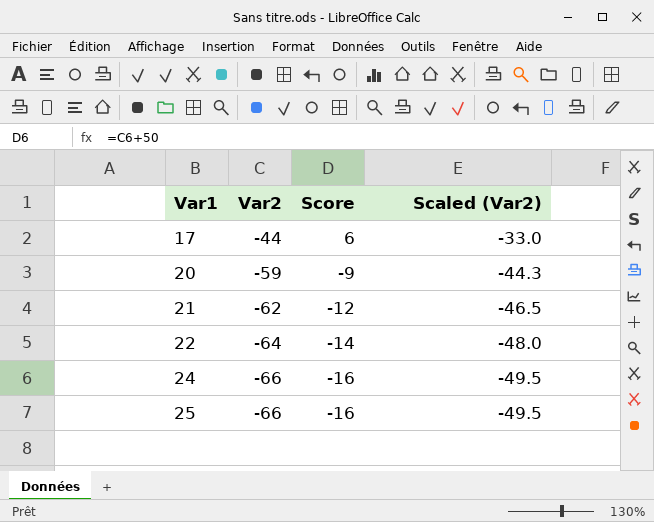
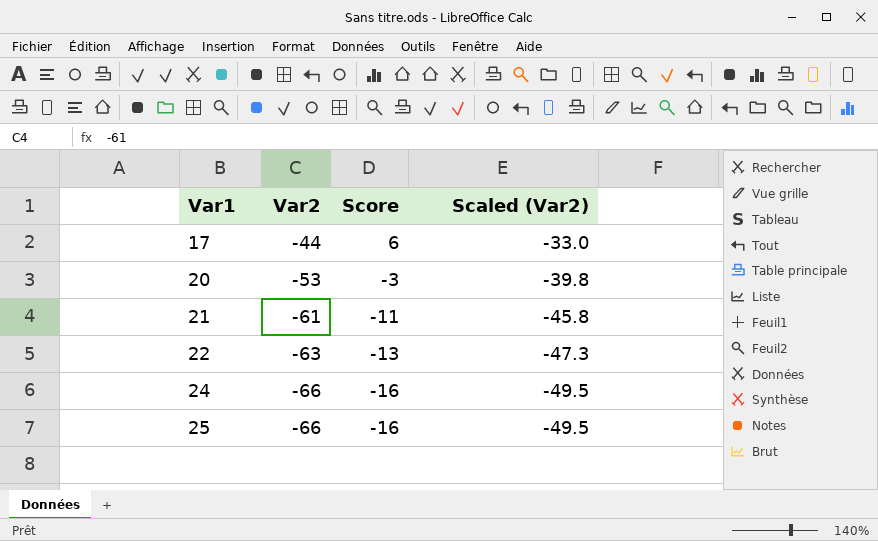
20 | Var2: -59 -> -53
20 | Score: -9 -> -3
20 | Scaled (Var2): -44.3 -> -39.8
21 | Var2: -62 -> -61
21 | Score: -12 -> -11
21 | Scaled (Var2): -46.5 -> -45.8
22 | Var2: -64 -> -63
22 | Score: -14 -> -13
22 | Scaled (Var2): -48.0 -> -47.3

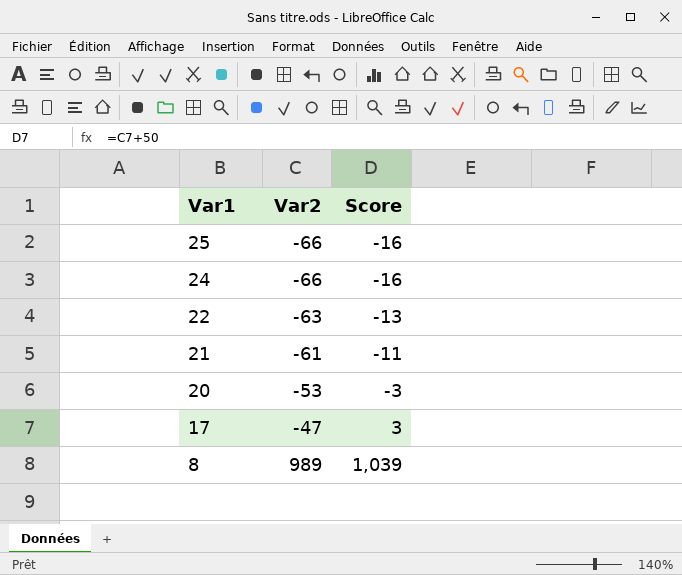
row order: Var1 ascending -> Var1 descending
column Scaled (Var2) | formula: [Var2] * 0.75 -> none
17 | Var2: -44 -> -47
17 | Score: 6 -> 3
row 8: none -> 989 | 1,039

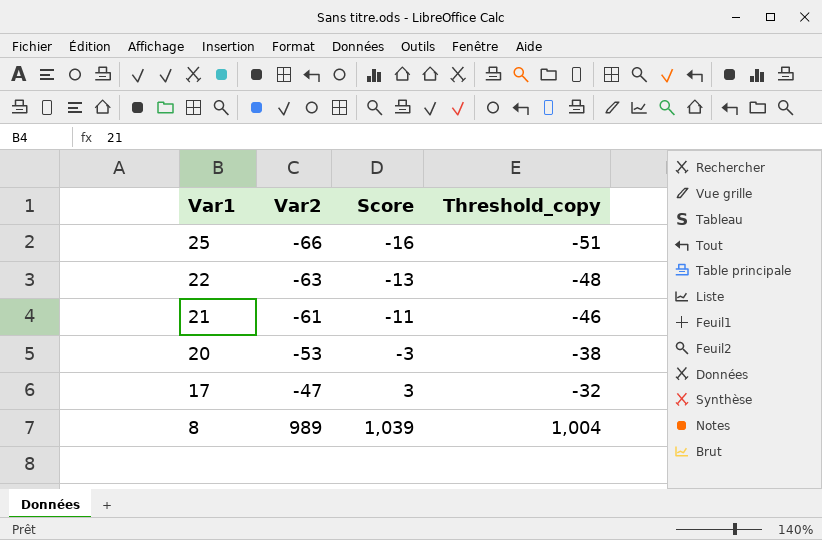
column Threshold_copy | formula: none -> [Var2] + 15
row 24: -66 | -16 -> none

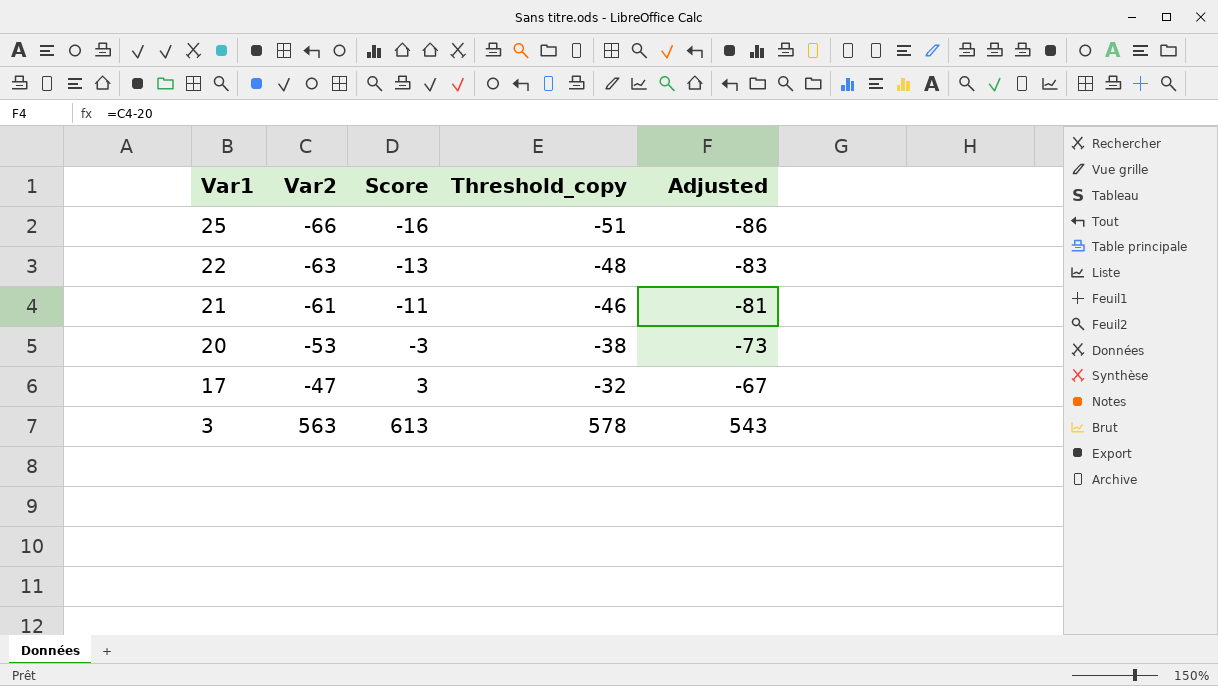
column Adjusted | formula: none -> [Var2] - 20
row 8: 989 | 1,039 | 1,004 -> none
row 3: none -> 563 | 613 | 578 | 543

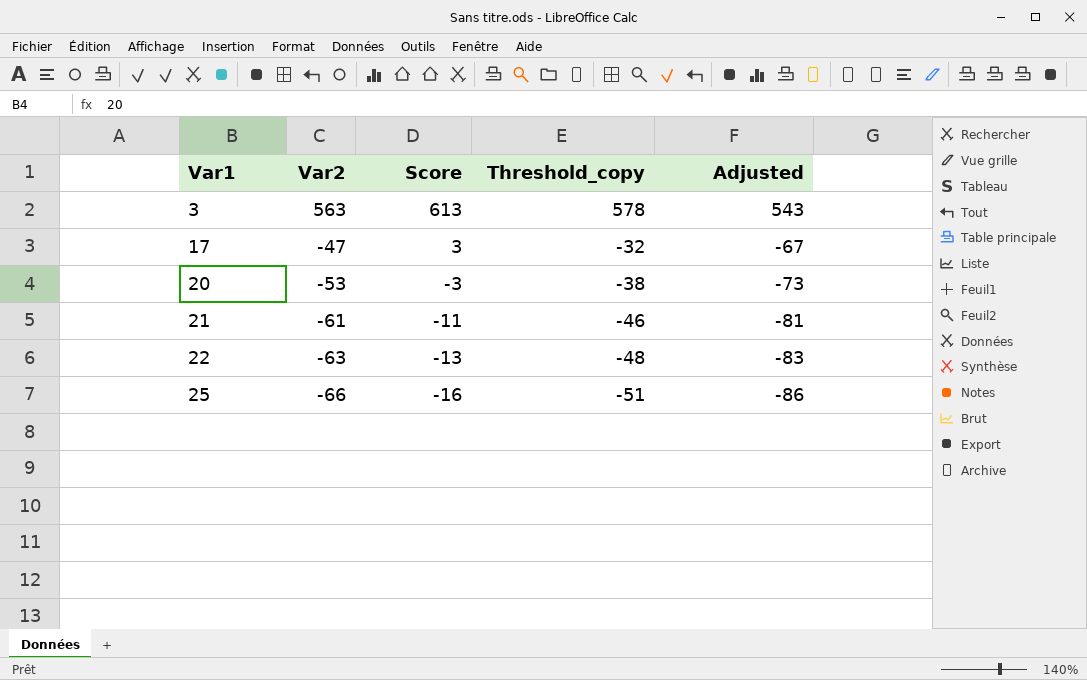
row order: Var1 descending -> Var1 ascending

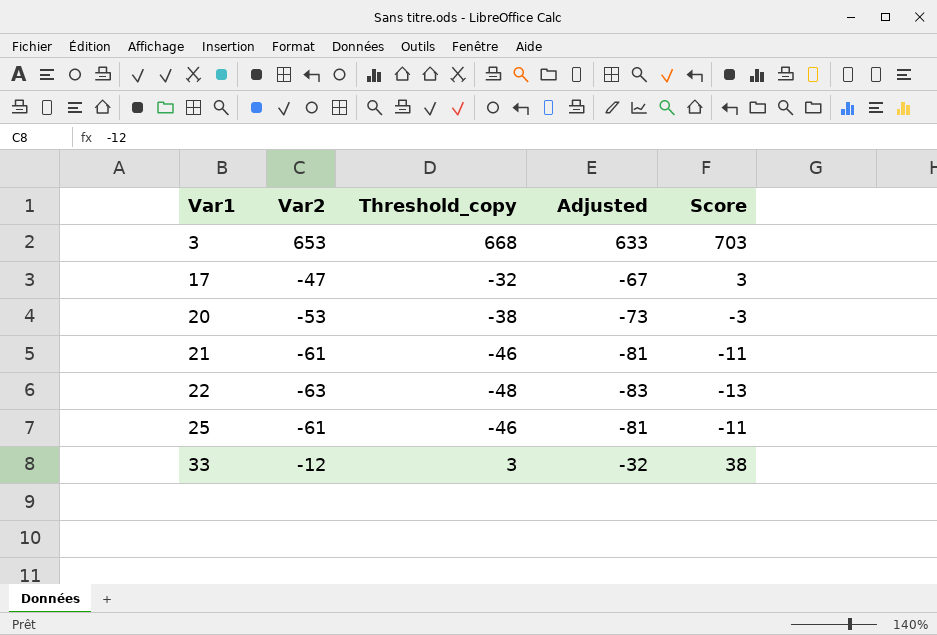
column Score | position: 3 -> 5
3 | Var2: 563 -> 653
3 | Threshold_copy: 578 -> 668
3 | Adjusted: 543 -> 633
3 | Score: 613 -> 703
25 | Var2: -66 -> -61
25 | Threshold_copy: -51 -> -46
25 | Adjusted: -86 -> -81
25 | Score: -16 -> -11
row 33: none -> -12 | 3 | -32 | 38

